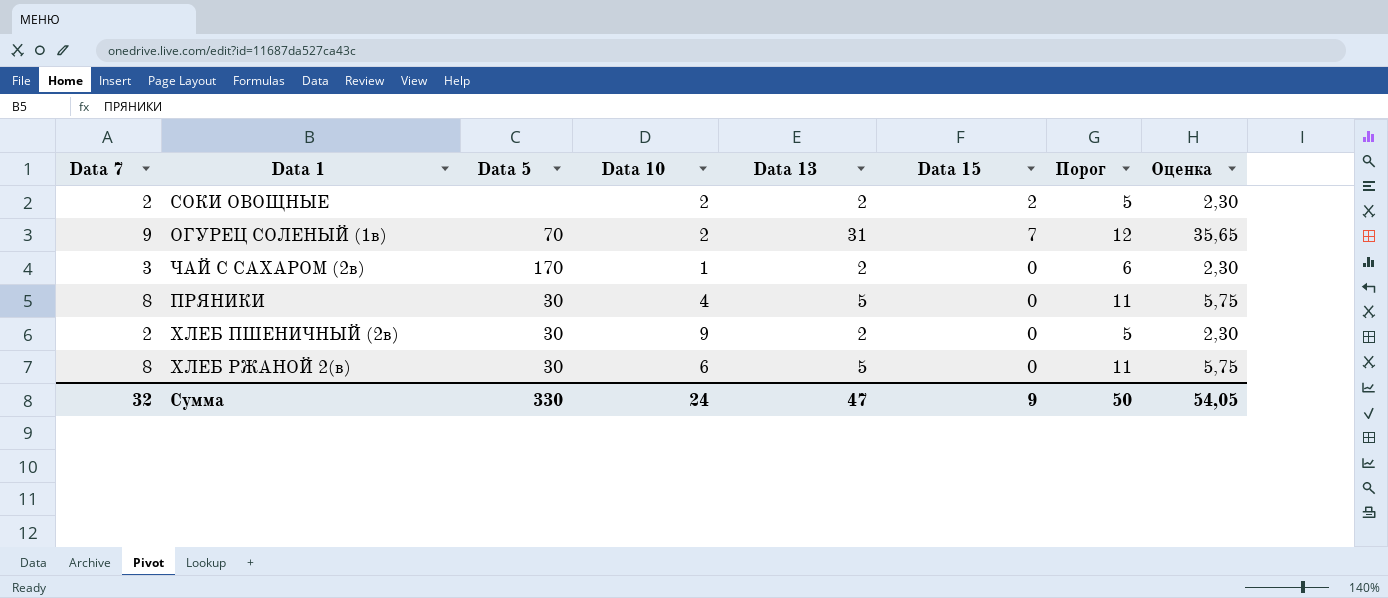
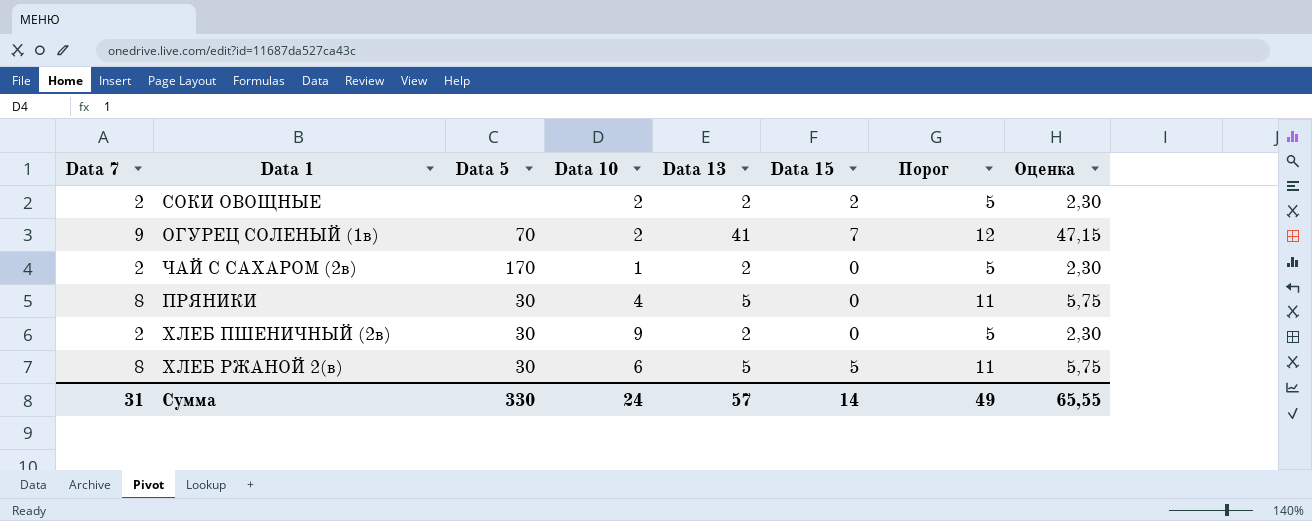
ОГУРЕЦ СОЛЕНЫЙ (1в) | Data 13: 31 -> 41
ОГУРЕЦ СОЛЕНЫЙ (1в) | Оценка: 35,65 -> 47,15
ЧАЙ С САХАРОМ (2в) | Data 7: 3 -> 2
ЧАЙ С САХАРОМ (2в) | Порог: 6 -> 5
ХЛЕБ РЖАНОЙ 2(в) | Data 15: 0 -> 5
Сумма | Data 7: 32 -> 31
Сумма | Data 13: 47 -> 57
Сумма | Data 15: 9 -> 14
Сумма | Порог: 50 -> 49
Сумма | Оценка: 54,05 -> 65,55

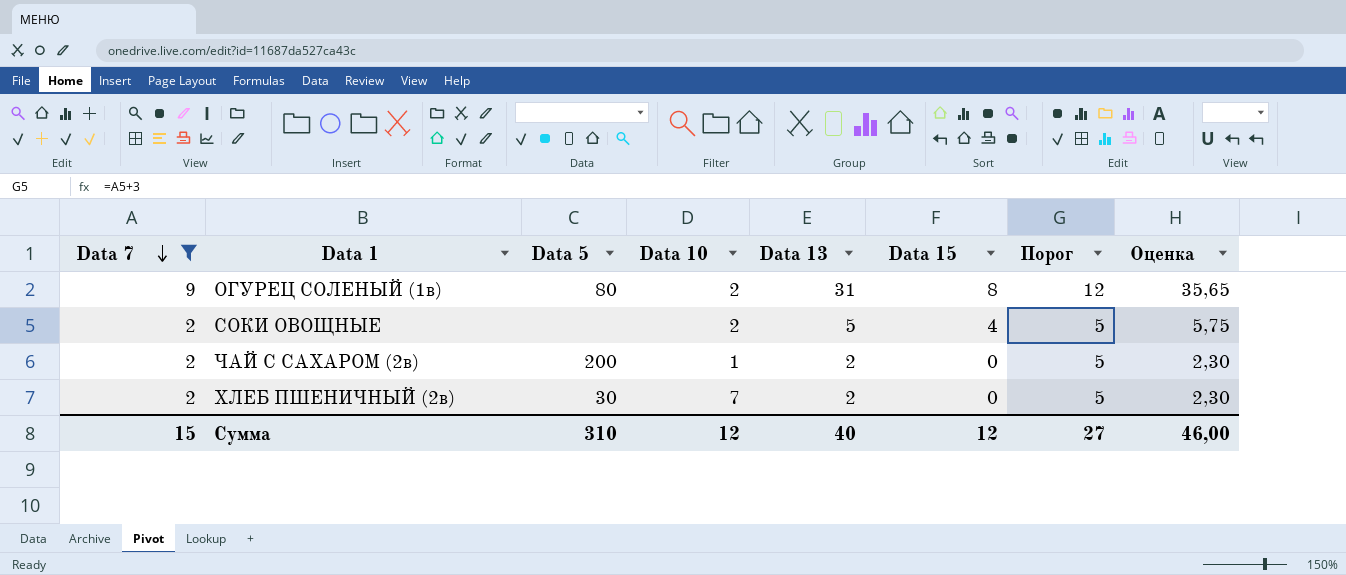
filter: none -> Data 7 != 8
row order: none -> Data 7 descending
ОГУРЕЦ СОЛЕНЫЙ (1в) | Data 5: 70 -> 80
ОГУРЕЦ СОЛЕНЫЙ (1в) | Data 13: 41 -> 31
ОГУРЕЦ СОЛЕНЫЙ (1в) | Data 15: 7 -> 8
ОГУРЕЦ СОЛЕНЫЙ (1в) | Оценка: 47,15 -> 35,65
СОКИ ОВОЩНЫЕ | Data 13: 2 -> 5
СОКИ ОВОЩНЫЕ | Data 15: 2 -> 4
СОКИ ОВОЩНЫЕ | Оценка: 2,30 -> 5,75
ЧАЙ С САХАРОМ (2в) | Data 5: 170 -> 200
ХЛЕБ ПШЕНИЧНЫЙ (2в) | Data 10: 9 -> 7
Сумма | Data 7: 31 -> 15
Сумма | Data 5: 330 -> 310
Сумма | Data 10: 24 -> 12
Сумма | Data 13: 57 -> 40
Сумма | Data 15: 14 -> 12
Сумма | Порог: 49 -> 27
Сумма | Оценка: 65,55 -> 46,00

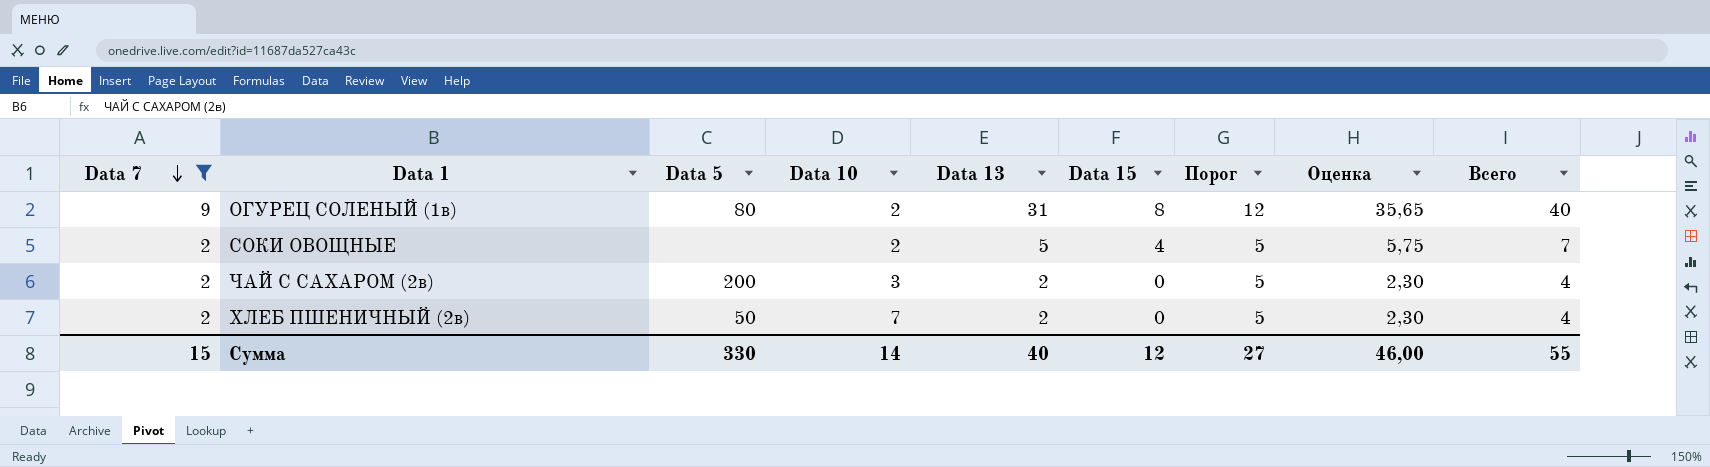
column Всего | formula: none -> [Data 7] + [Data 13]
ЧАЙ С САХАРОМ (2в) | Data 10: 1 -> 3
ХЛЕБ ПШЕНИЧНЫЙ (2в) | Data 5: 30 -> 50
Сумма | Data 5: 310 -> 330
Сумма | Data 10: 12 -> 14

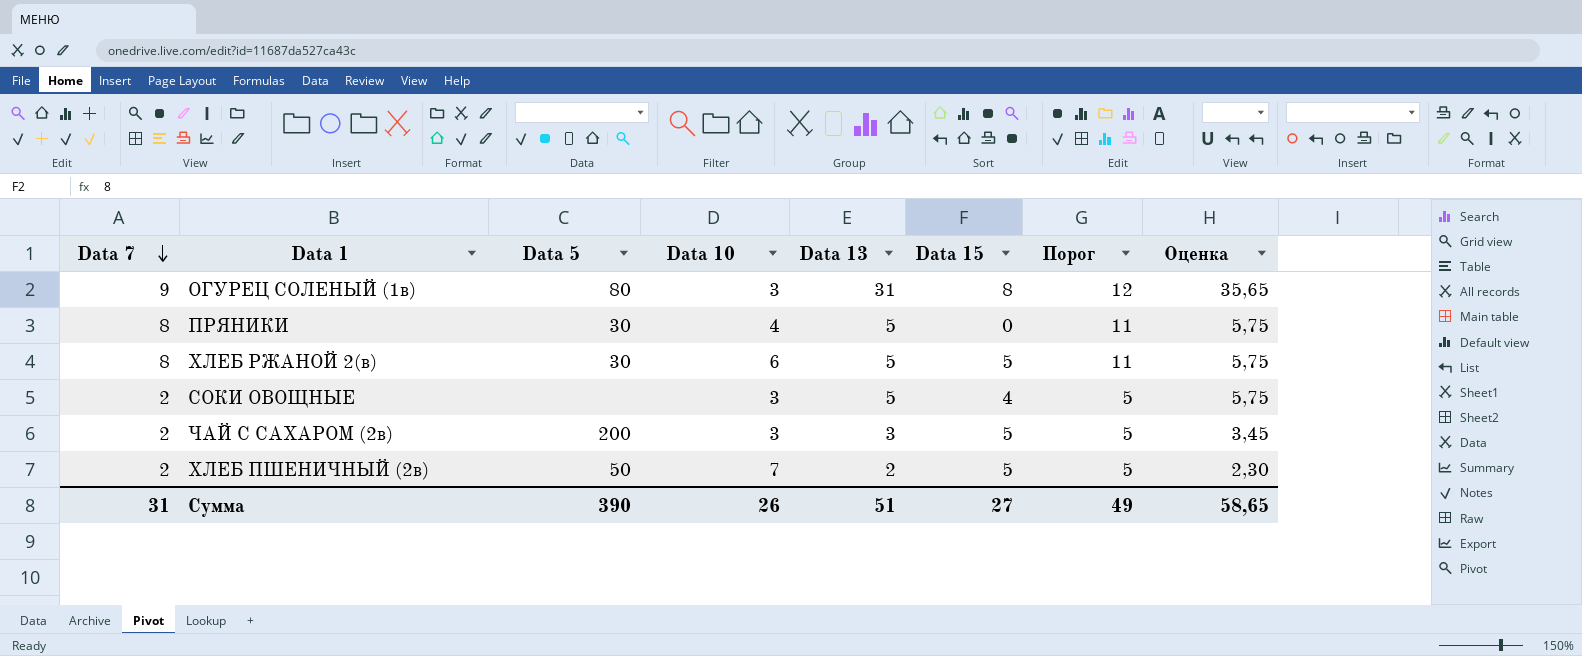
filter: Data 7 != 8 -> none
column Всего | formula: [Data 7] + [Data 13] -> none
ОГУРЕЦ СОЛЕНЫЙ (1в) | Data 10: 2 -> 3
СОКИ ОВОЩНЫЕ | Data 10: 2 -> 3
ЧАЙ С САХАРОМ (2в) | Data 13: 2 -> 3
ЧАЙ С САХАРОМ (2в) | Data 15: 0 -> 5
ЧАЙ С САХАРОМ (2в) | Оценка: 2,30 -> 3,45
ХЛЕБ ПШЕНИЧНЫЙ (2в) | Data 15: 0 -> 5
Сумма | Data 7: 15 -> 31
Сумма | Data 5: 330 -> 390
Сумма | Data 10: 14 -> 26
Сумма | Data 13: 40 -> 51
Сумма | Data 15: 12 -> 27
Сумма | Порог: 27 -> 49
Сумма | Оценка: 46,00 -> 58,65

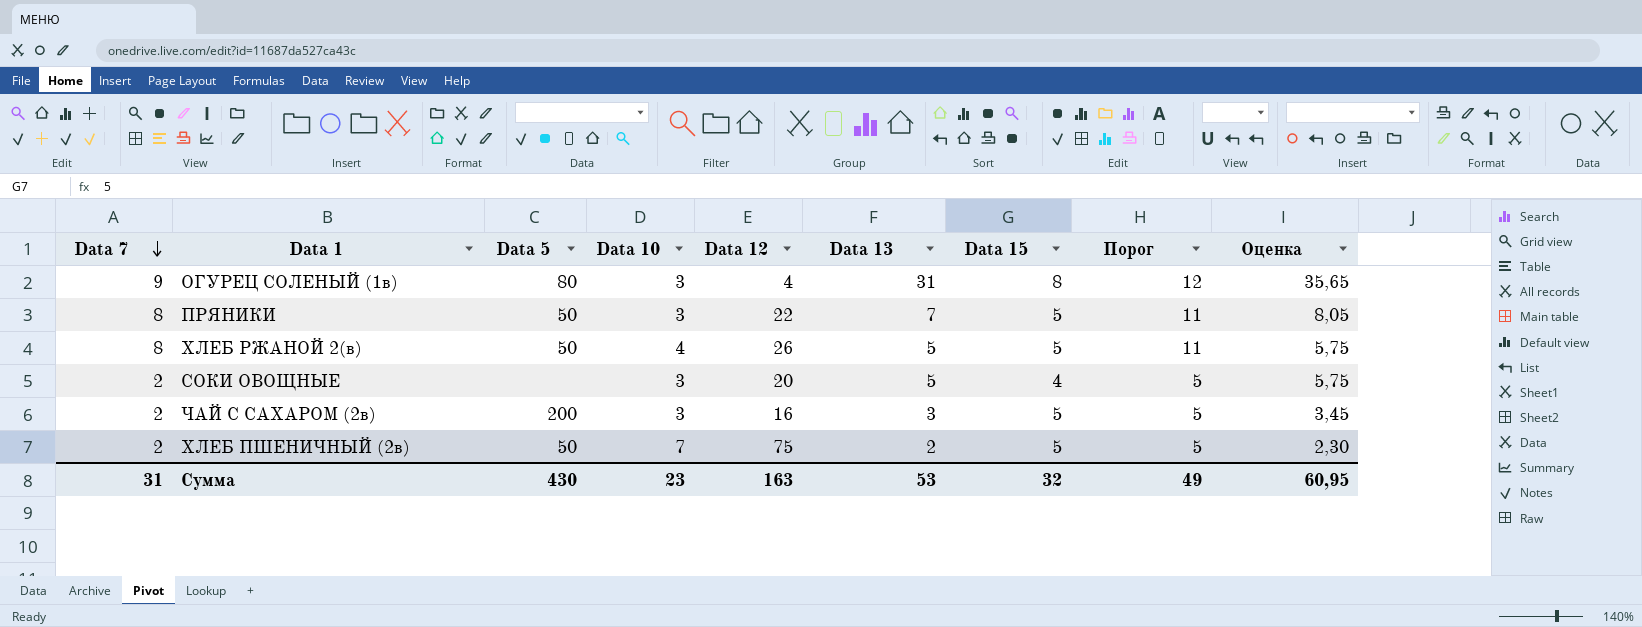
column Data 12 | position: none -> 5
ПРЯНИКИ | Data 5: 30 -> 50
ПРЯНИКИ | Data 10: 4 -> 3
ПРЯНИКИ | Data 13: 5 -> 7
ПРЯНИКИ | Data 15: 0 -> 5
ПРЯНИКИ | Оценка: 5,75 -> 8,05
ХЛЕБ РЖАНОЙ 2(в) | Data 5: 30 -> 50
ХЛЕБ РЖАНОЙ 2(в) | Data 10: 6 -> 4
Сумма | Data 5: 390 -> 430
Сумма | Data 10: 26 -> 23
Сумма | Data 13: 51 -> 53
Сумма | Data 15: 27 -> 32
Сумма | Оценка: 58,65 -> 60,95

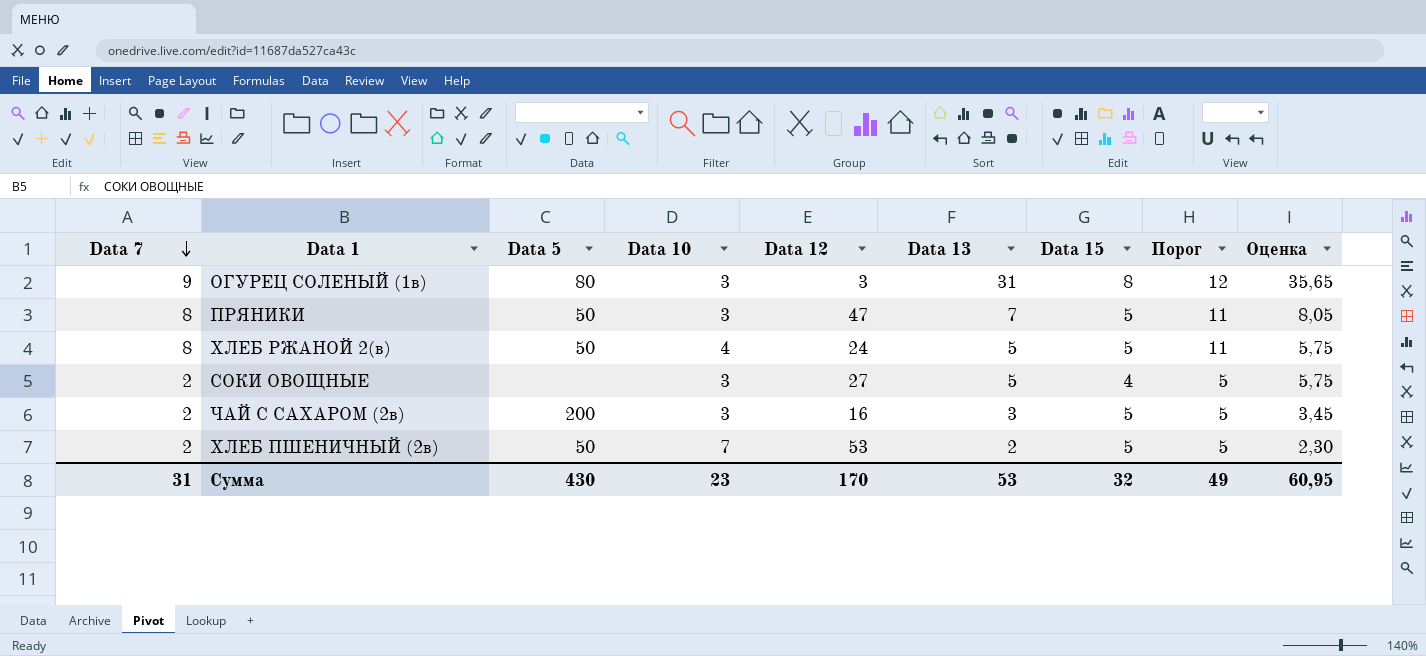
ОГУРЕЦ СОЛЕНЫЙ (1в) | Data 12: 4 -> 3
ПРЯНИКИ | Data 12: 22 -> 47
ХЛЕБ РЖАНОЙ 2(в) | Data 12: 26 -> 24
СОКИ ОВОЩНЫЕ | Data 12: 20 -> 27
ХЛЕБ ПШЕНИЧНЫЙ (2в) | Data 12: 75 -> 53
Сумма | Data 12: 163 -> 170

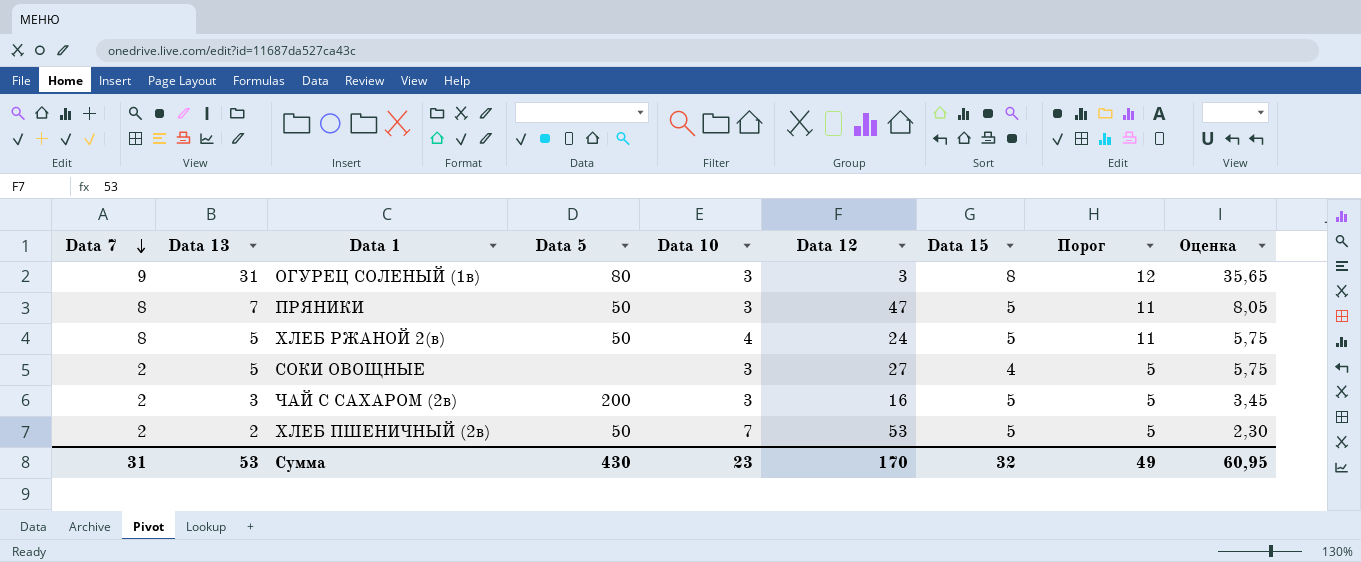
column Data 13 | position: 6 -> 2

